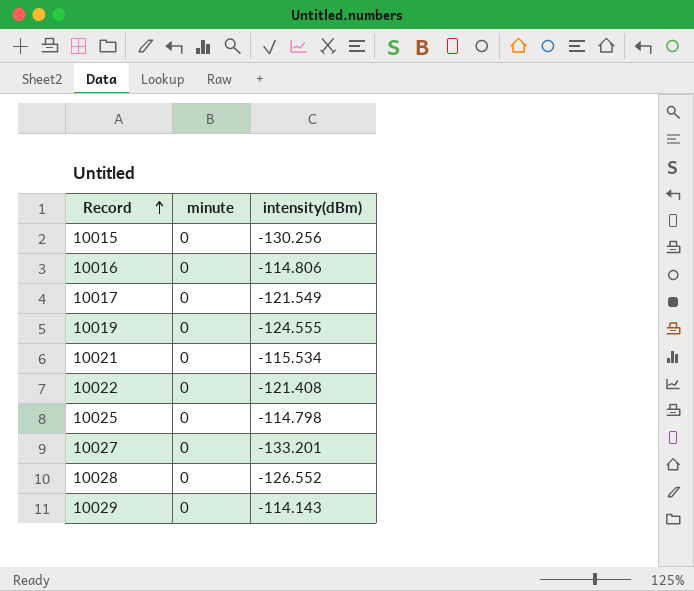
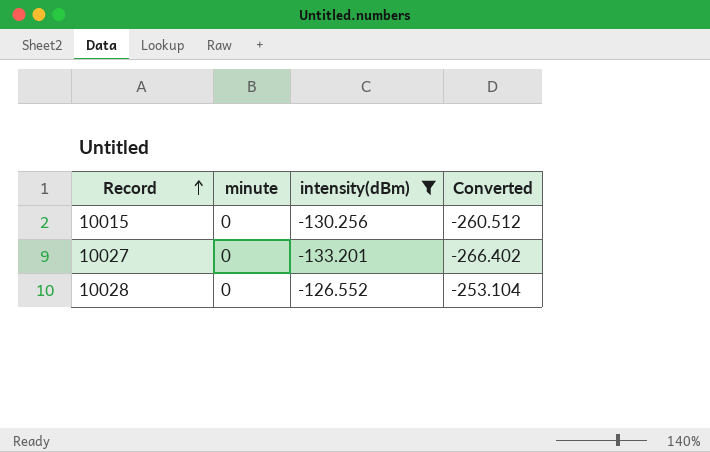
filter: none -> intensity(dBm) <= -126.552
column Converted | formula: none -> [intensity(dBm)] * 2

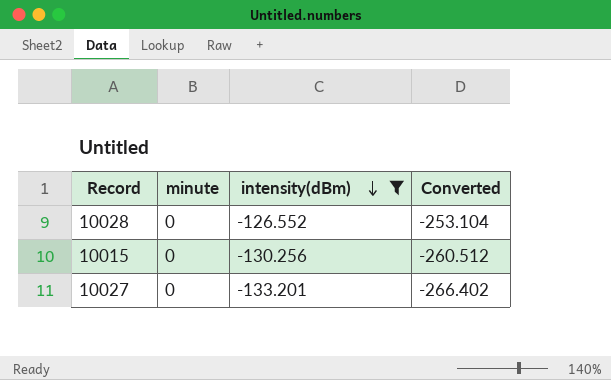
row order: Record ascending -> intensity(dBm) descending

